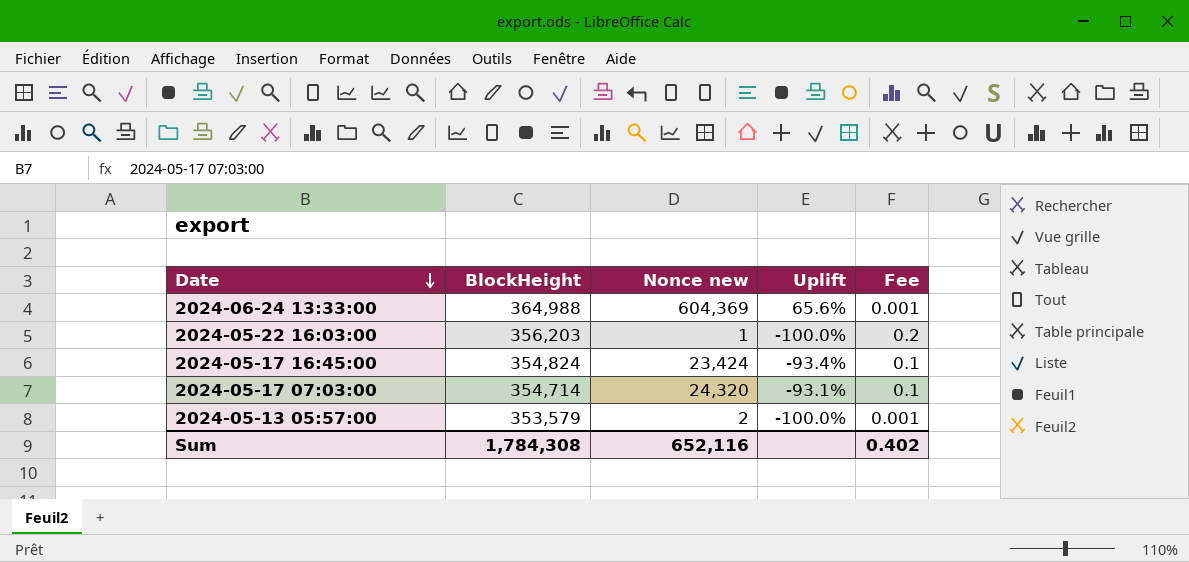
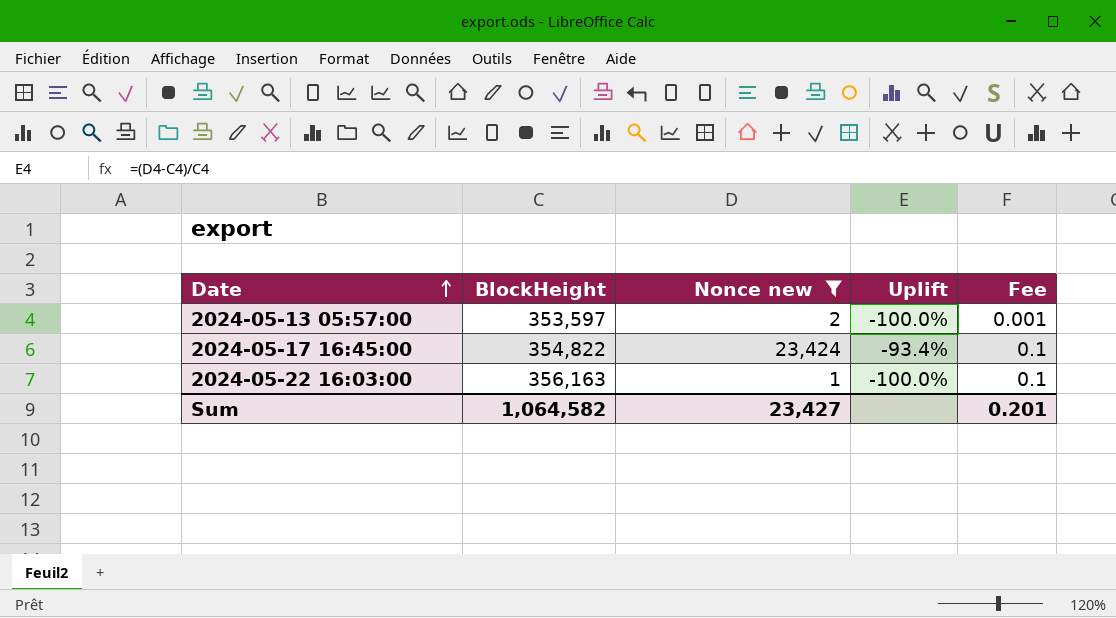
filter: none -> Nonce new <= 23,424
row order: Date descending -> Date ascending
2024-05-13 05:57:00 | BlockHeight: 353,579 -> 353,597
2024-05-17 16:45:00 | BlockHeight: 354,824 -> 354,822
2024-05-22 16:03:00 | BlockHeight: 356,203 -> 356,163
2024-05-22 16:03:00 | Fee: 0.2 -> 0.1
Sum | BlockHeight: 1,784,308 -> 1,064,582
Sum | Nonce new: 652,116 -> 23,427
Sum | Fee: 0.402 -> 0.201

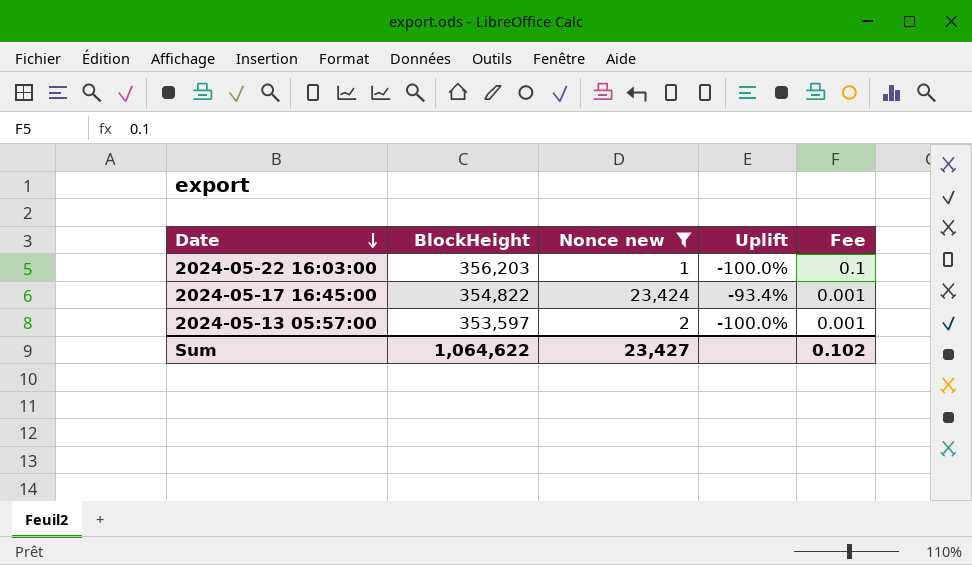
row order: Date ascending -> Date descending
2024-05-22 16:03:00 | BlockHeight: 356,163 -> 356,203
2024-05-17 16:45:00 | Fee: 0.1 -> 0.001
Sum | BlockHeight: 1,064,582 -> 1,064,622
Sum | Fee: 0.201 -> 0.102

